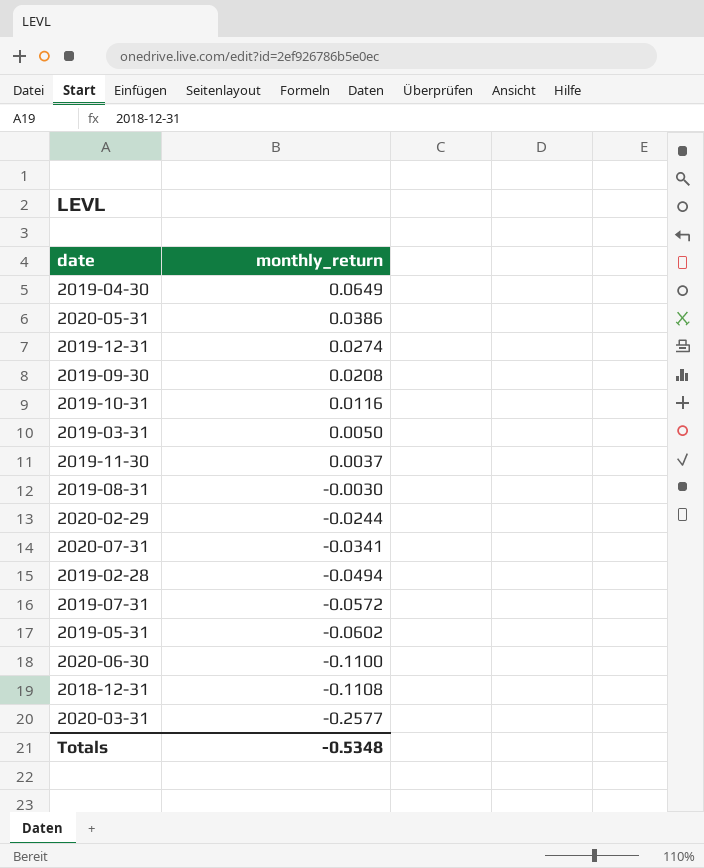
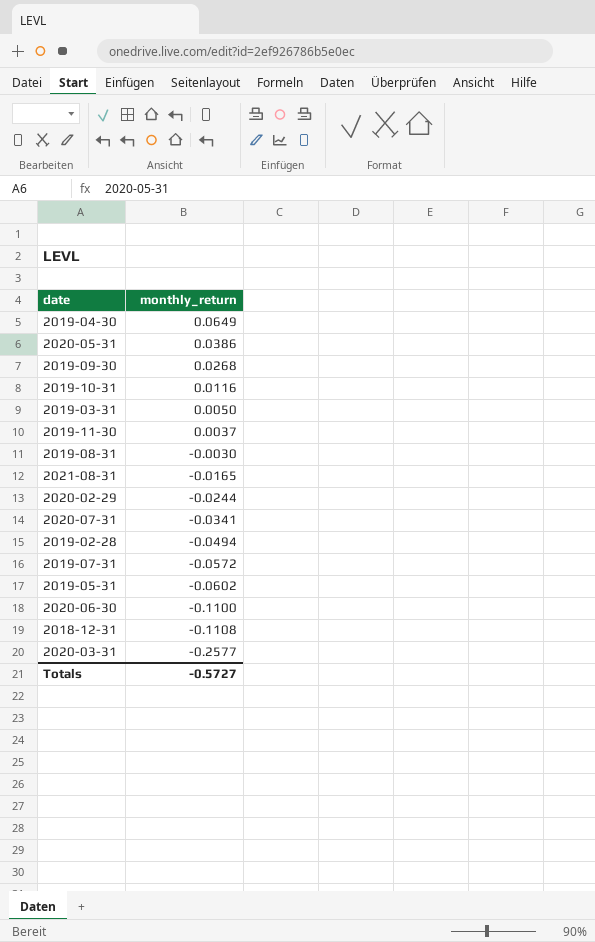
row 2019-12-31: 0.0274 -> none
2019-09-30 | monthly_return: 0.0208 -> 0.0268
row 2021-08-31: none -> -0.0165
Totals | monthly_return: -0.5348 -> -0.5727

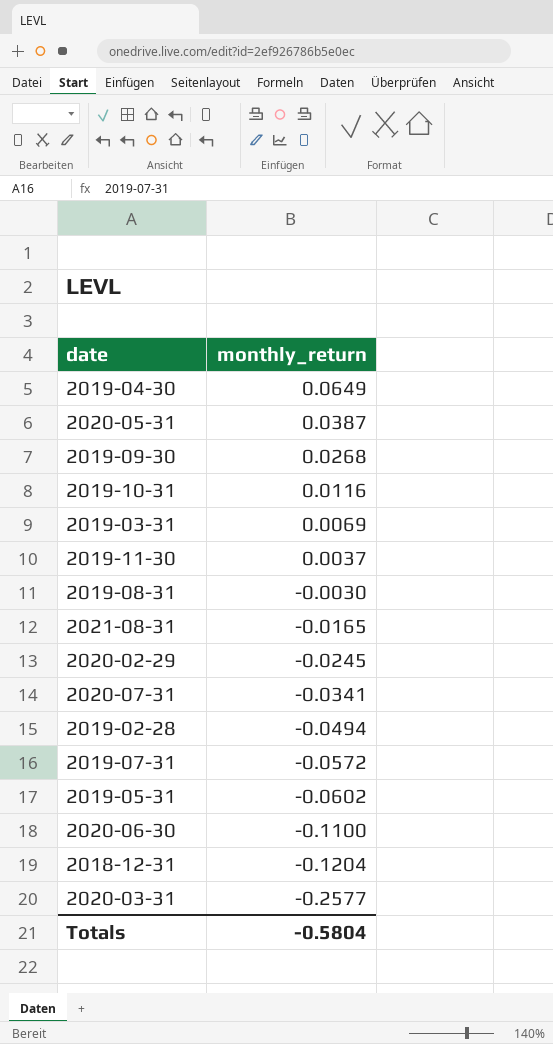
2020-05-31 | monthly_return: 0.0386 -> 0.0387
2019-03-31 | monthly_return: 0.0050 -> 0.0069
2020-02-29 | monthly_return: -0.0244 -> -0.0245
2018-12-31 | monthly_return: -0.1108 -> -0.1204
Totals | monthly_return: -0.5727 -> -0.5804

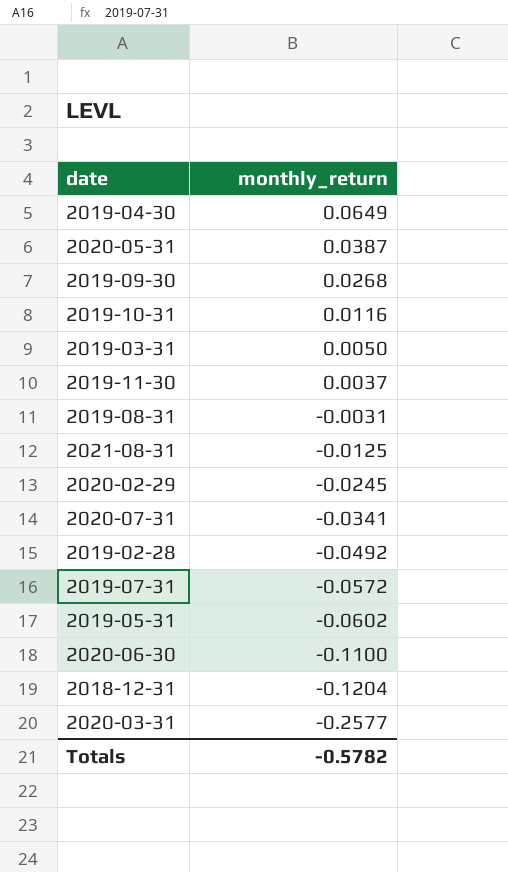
2019-03-31 | monthly_return: 0.0069 -> 0.0050
2019-08-31 | monthly_return: -0.0030 -> -0.0031
2021-08-31 | monthly_return: -0.0165 -> -0.0125
2019-02-28 | monthly_return: -0.0494 -> -0.0492
Totals | monthly_return: -0.5804 -> -0.5782

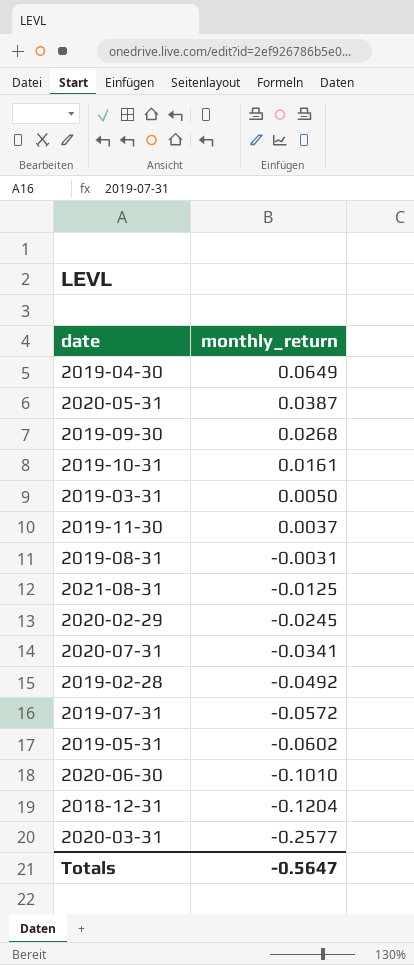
2019-10-31 | monthly_return: 0.0116 -> 0.0161
2020-06-30 | monthly_return: -0.1100 -> -0.1010
Totals | monthly_return: -0.5782 -> -0.5647

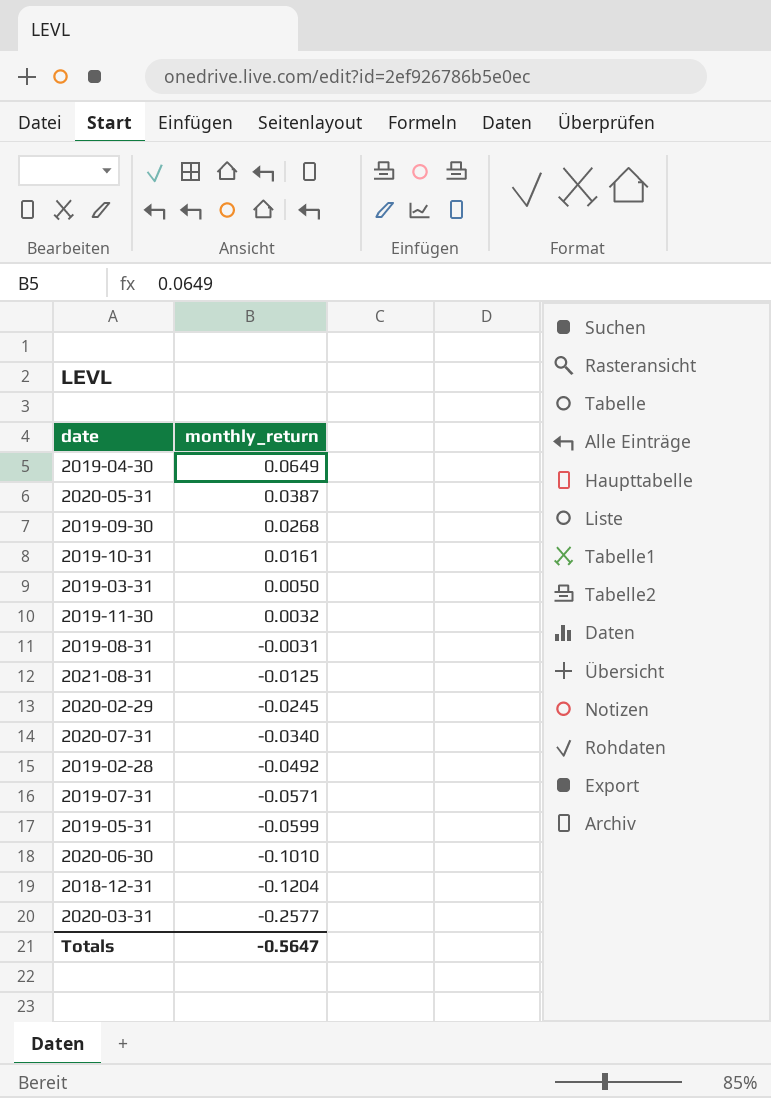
2019-11-30 | monthly_return: 0.0037 -> 0.0032
2020-07-31 | monthly_return: -0.0341 -> -0.0340
2019-07-31 | monthly_return: -0.0572 -> -0.0571
2019-05-31 | monthly_return: -0.0602 -> -0.0599

